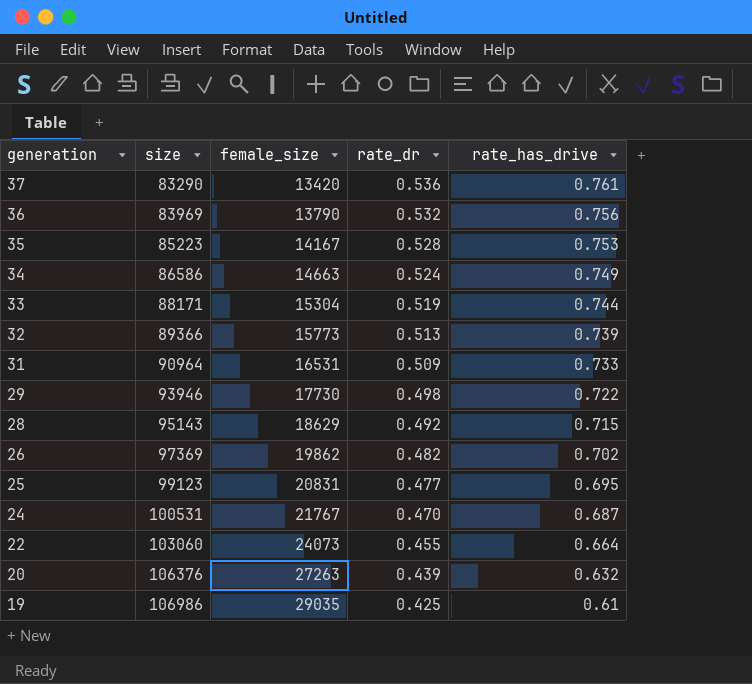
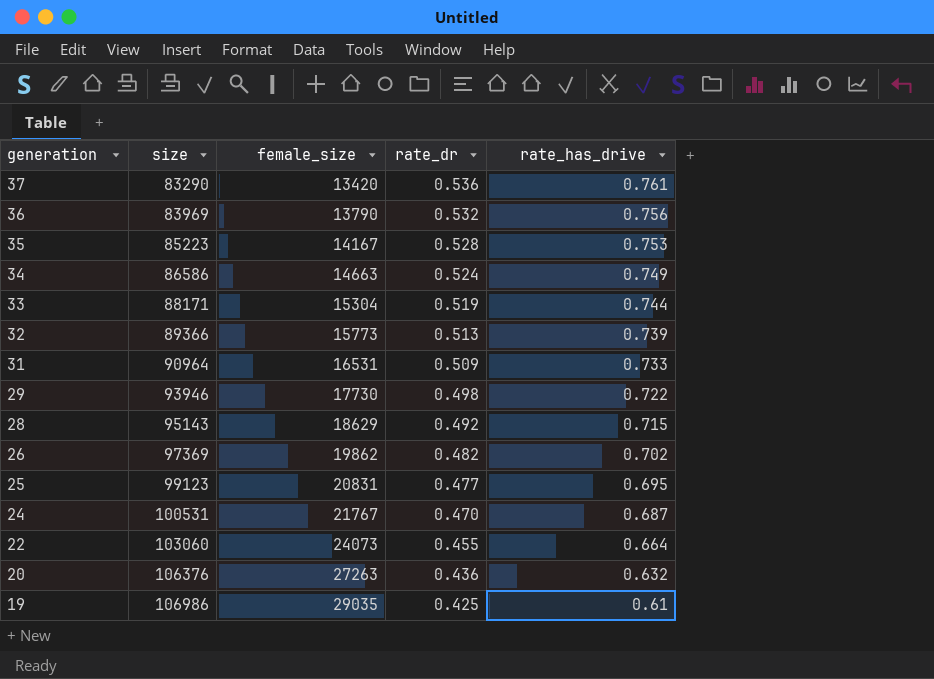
20 | rate_dr: 0.439 -> 0.436

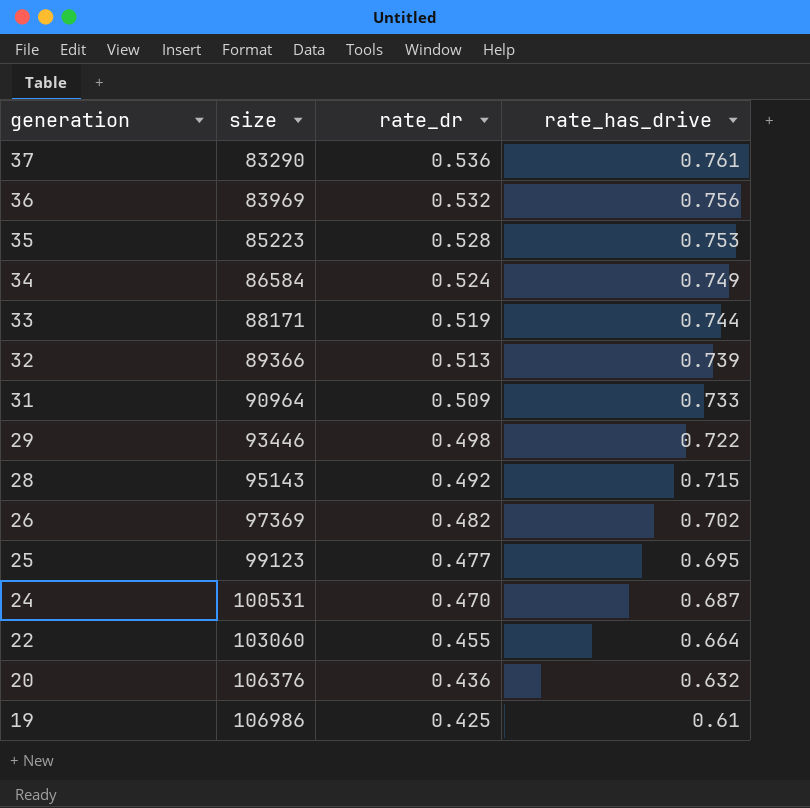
column female_size | position: 3 -> none
34 | size: 86586 -> 86584
29 | size: 93946 -> 93446

